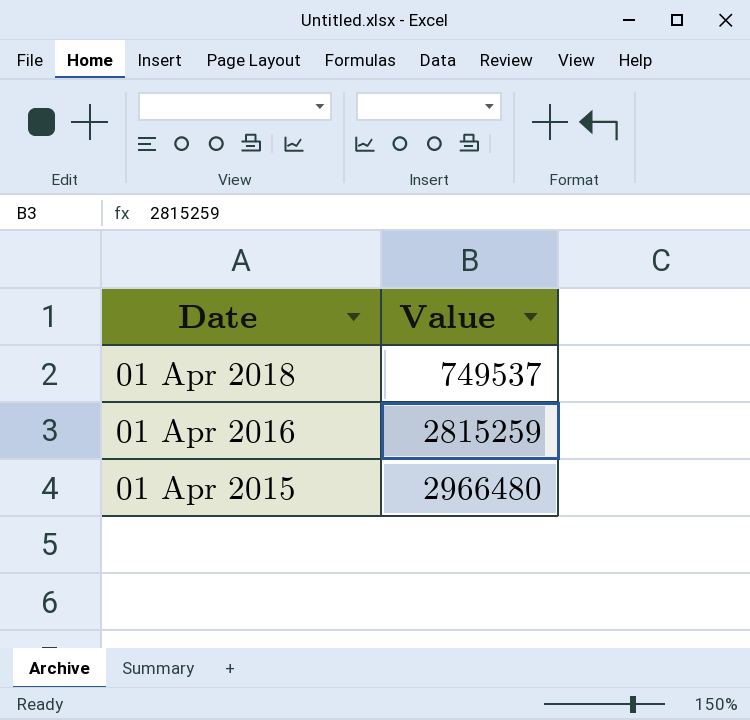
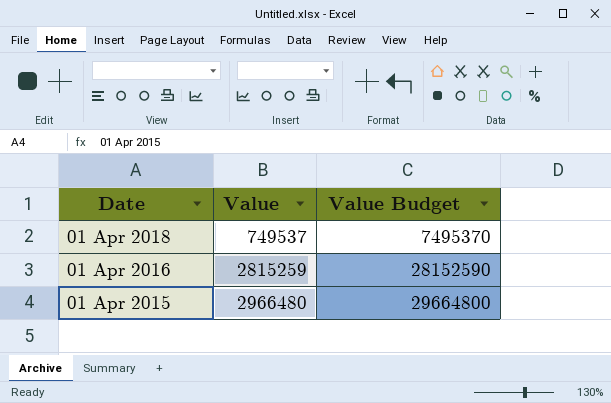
column Value Budget | formula: none -> [Value] * 10

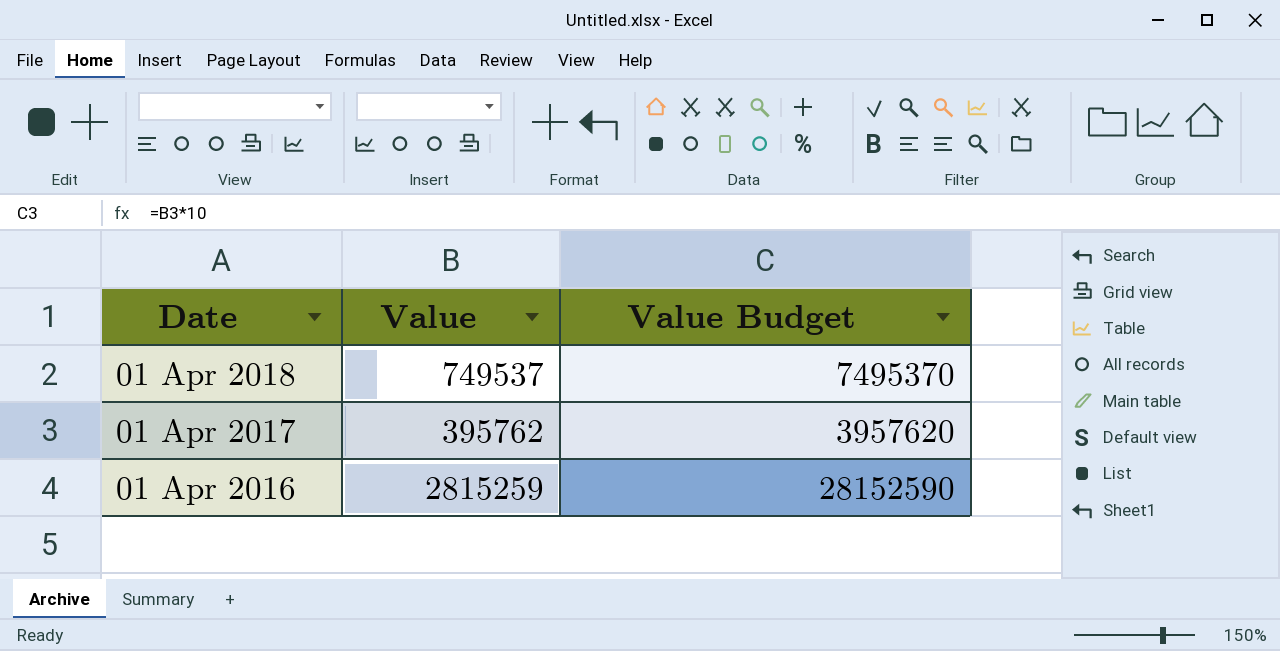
row 01 Apr 2015: 2966480 | 29664800 -> none
row 01 Apr 2017: none -> 395762 | 3957620

